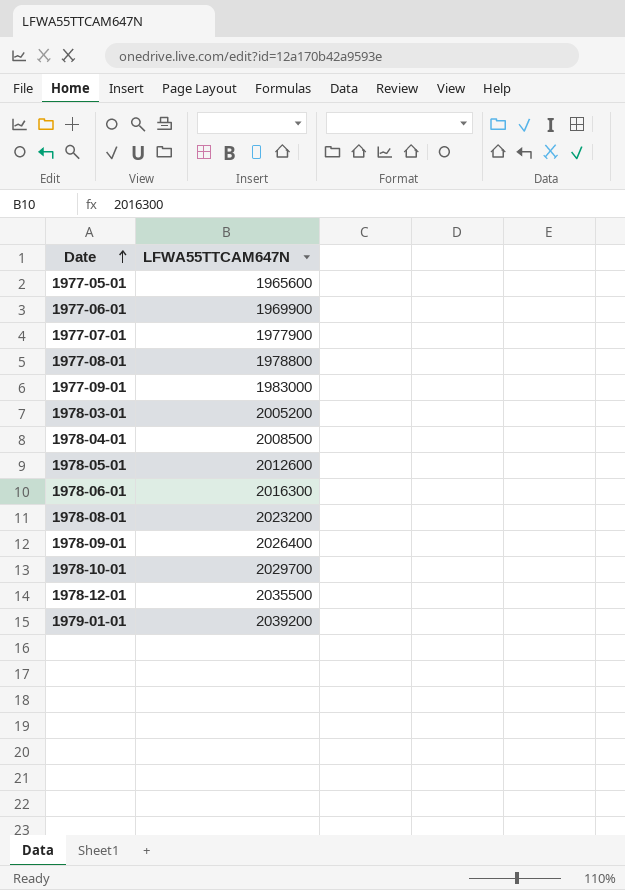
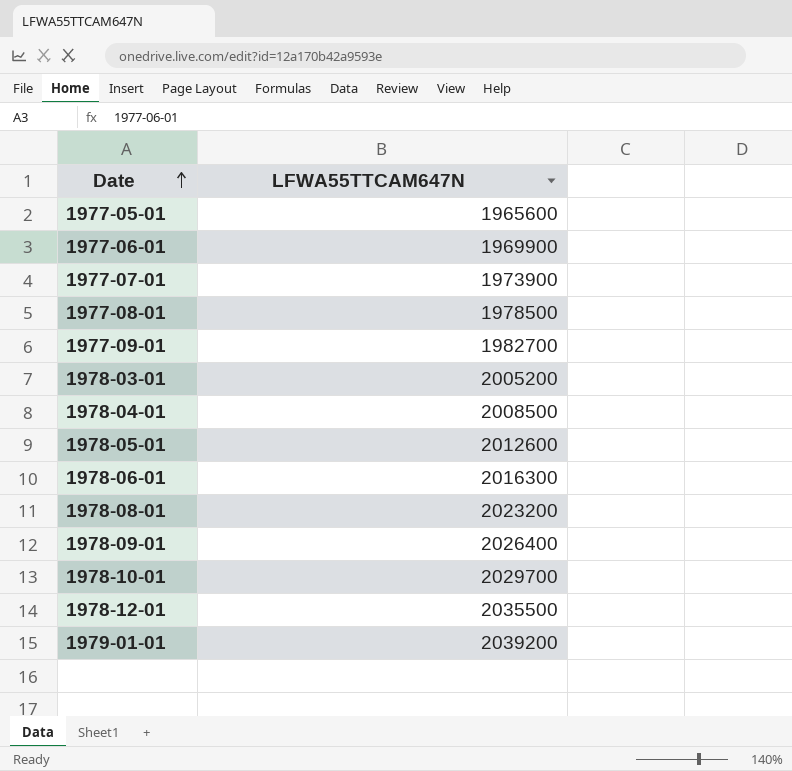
1977-07-01 | LFWA55TTCAM647N: 1977900 -> 1973900
1977-08-01 | LFWA55TTCAM647N: 1978800 -> 1978500
1977-09-01 | LFWA55TTCAM647N: 1983000 -> 1982700

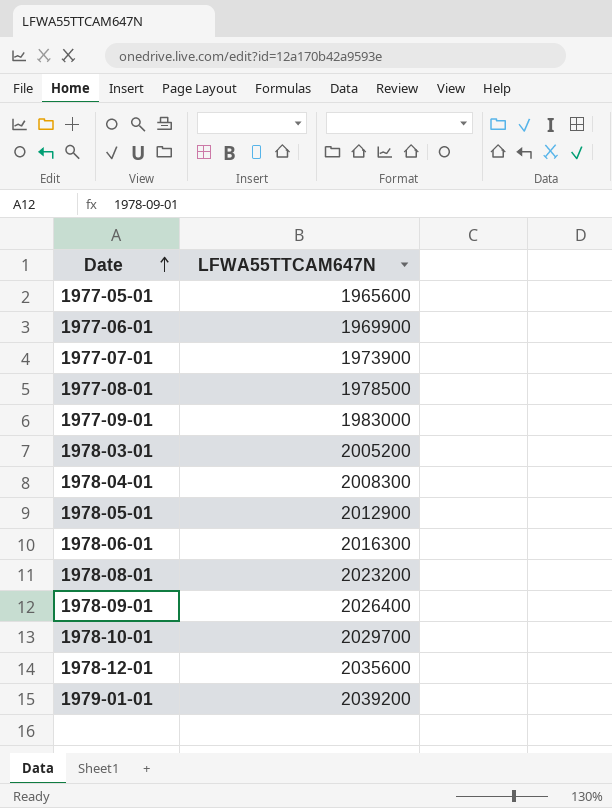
1977-09-01 | LFWA55TTCAM647N: 1982700 -> 1983000
1978-04-01 | LFWA55TTCAM647N: 2008500 -> 2008300
1978-05-01 | LFWA55TTCAM647N: 2012600 -> 2012900
1978-12-01 | LFWA55TTCAM647N: 2035500 -> 2035600

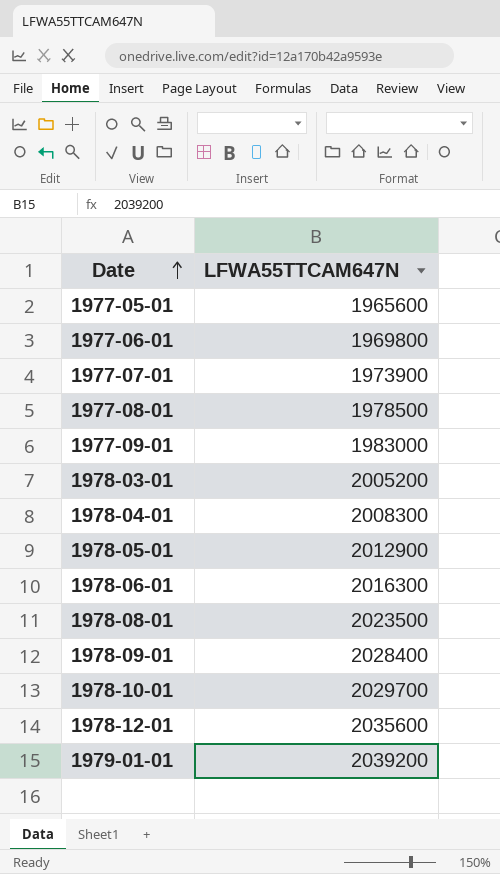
1977-06-01 | LFWA55TTCAM647N: 1969900 -> 1969800
1978-08-01 | LFWA55TTCAM647N: 2023200 -> 2023500
1978-09-01 | LFWA55TTCAM647N: 2026400 -> 2028400

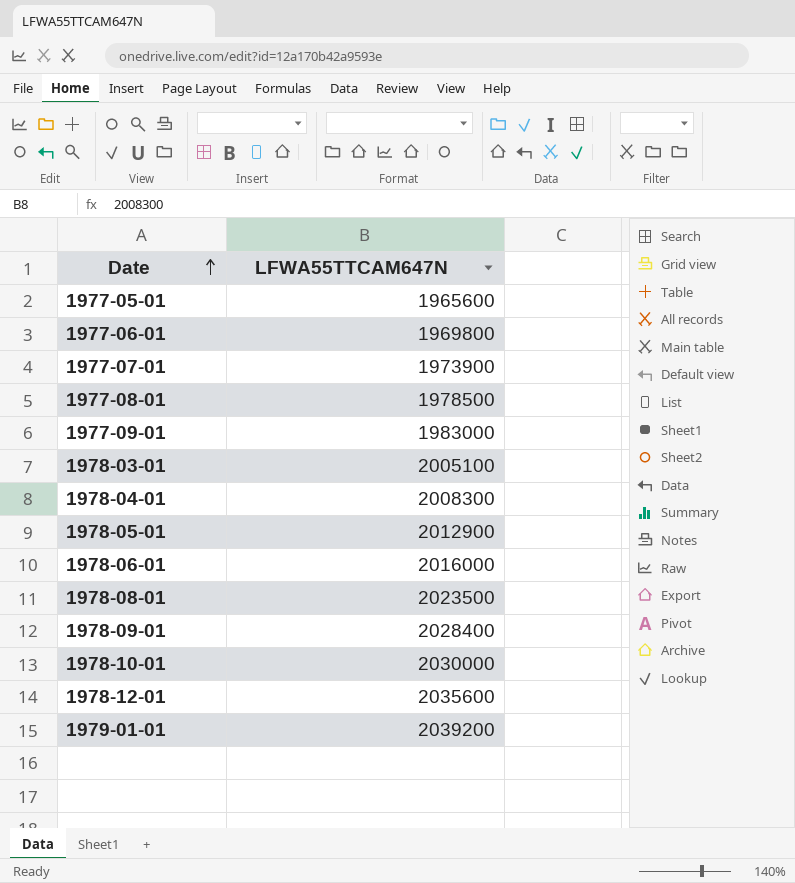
1978-03-01 | LFWA55TTCAM647N: 2005200 -> 2005100
1978-06-01 | LFWA55TTCAM647N: 2016300 -> 2016000
1978-10-01 | LFWA55TTCAM647N: 2029700 -> 2030000

